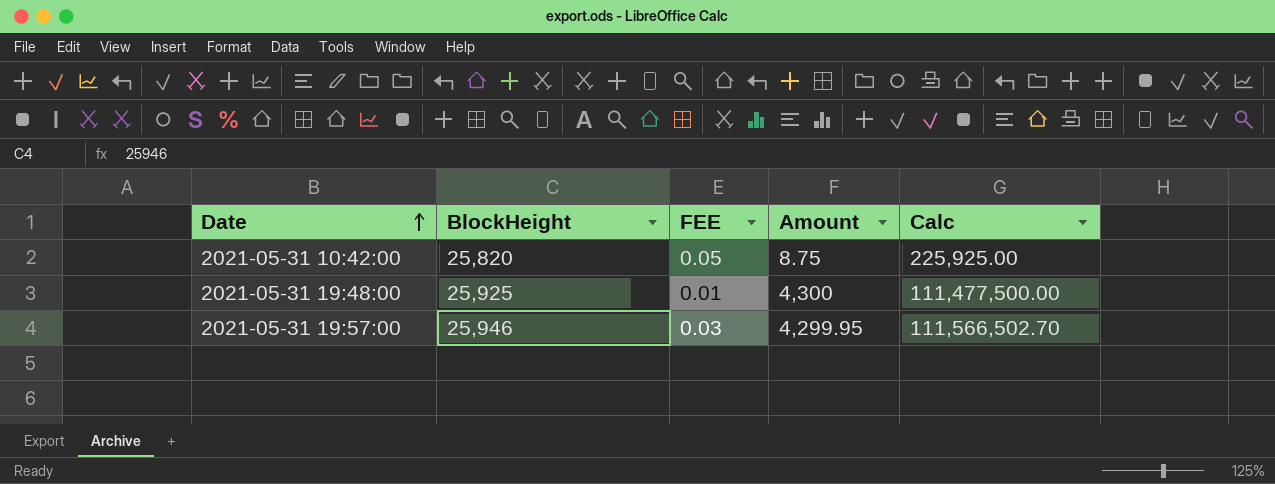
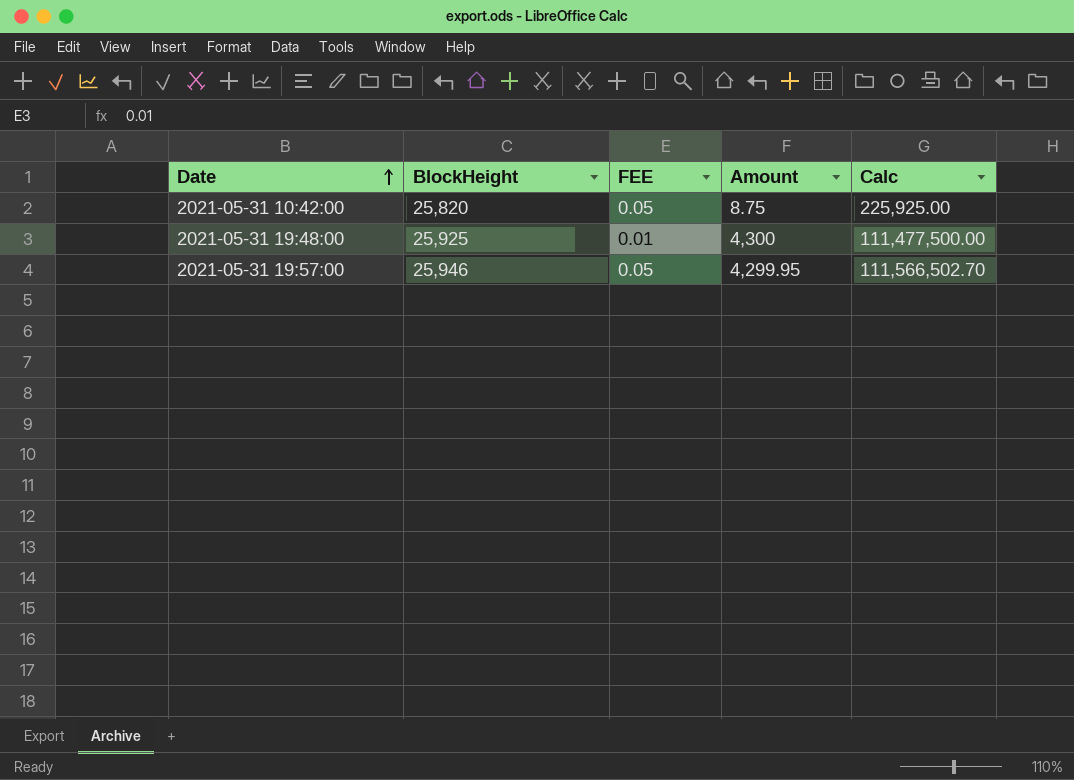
2021-05-31 19:57:00 | FEE: 0.03 -> 0.05

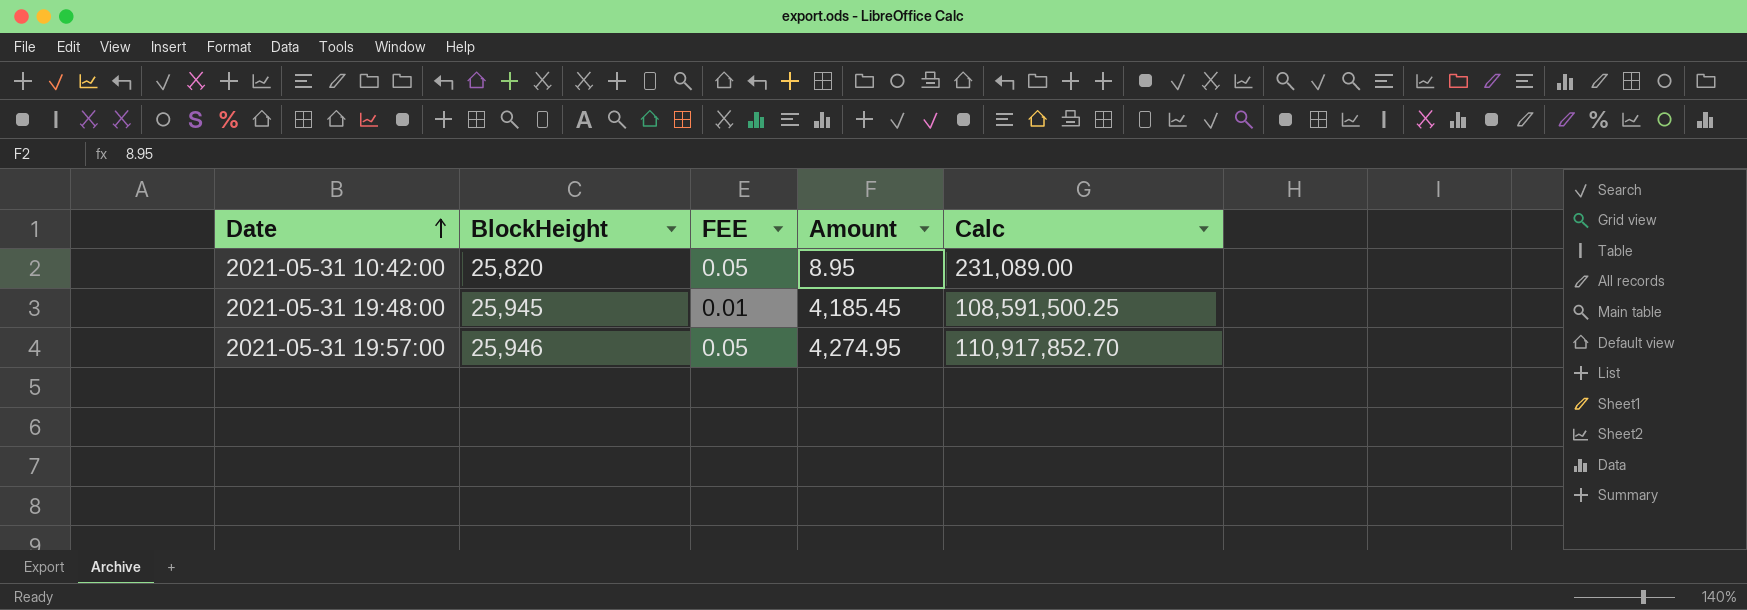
2021-05-31 10:42:00 | Amount: 8.75 -> 8.95
2021-05-31 10:42:00 | Calc: 225,925.00 -> 231,089.00
2021-05-31 19:48:00 | BlockHeight: 25,925 -> 25,945
2021-05-31 19:48:00 | Amount: 4,300 -> 4,185.45
2021-05-31 19:48:00 | Calc: 111,477,500.00 -> 108,591,500.25
2021-05-31 19:57:00 | Amount: 4,299.95 -> 4,274.95
2021-05-31 19:57:00 | Calc: 111,566,502.70 -> 110,917,852.70

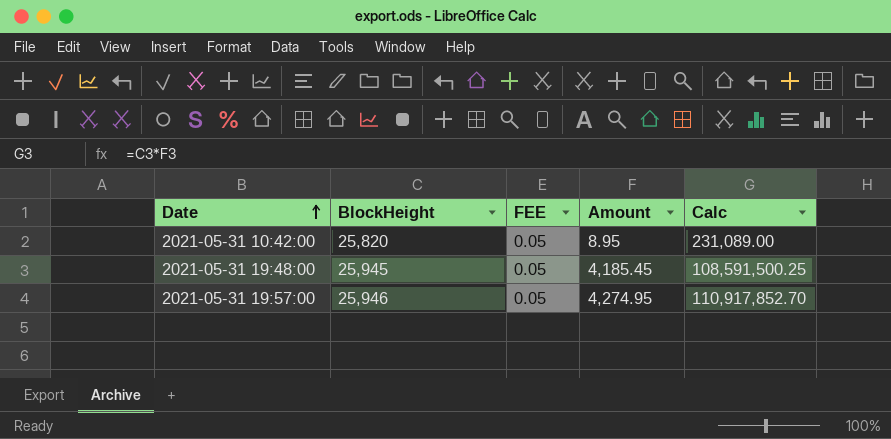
2021-05-31 19:48:00 | FEE: 0.01 -> 0.05

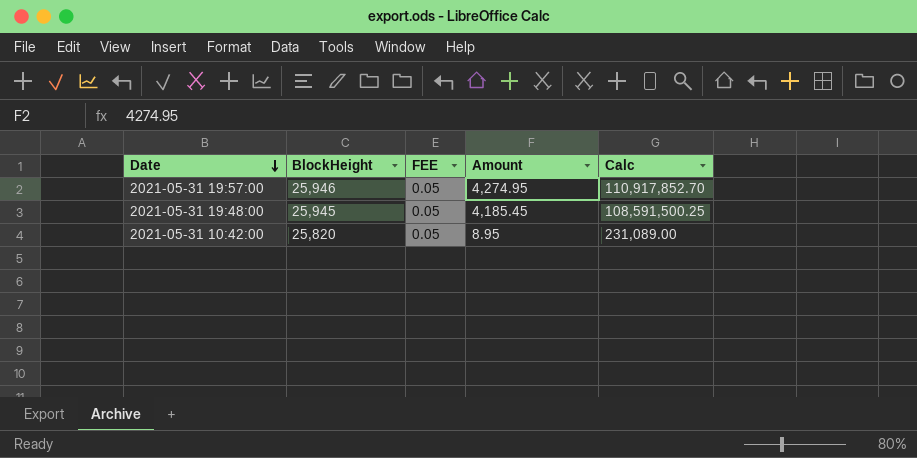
row order: Date ascending -> Date descending

